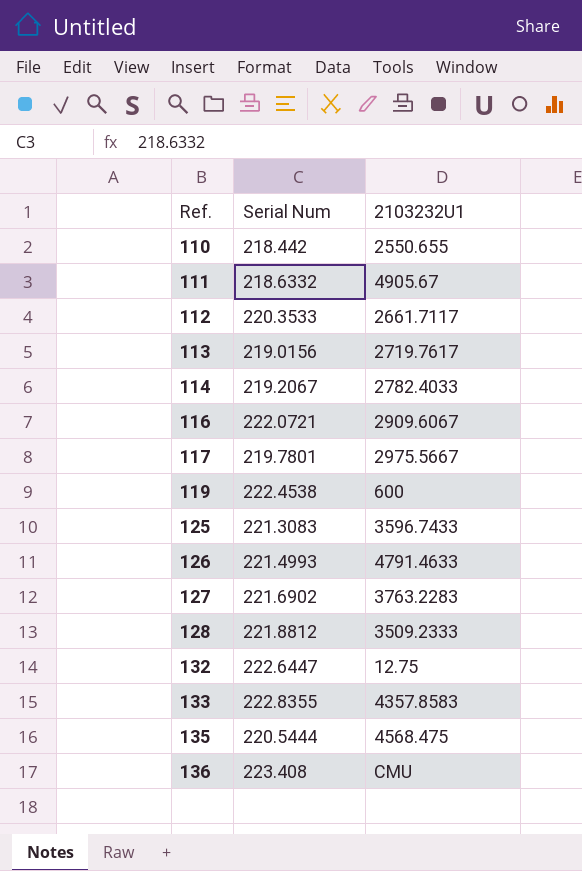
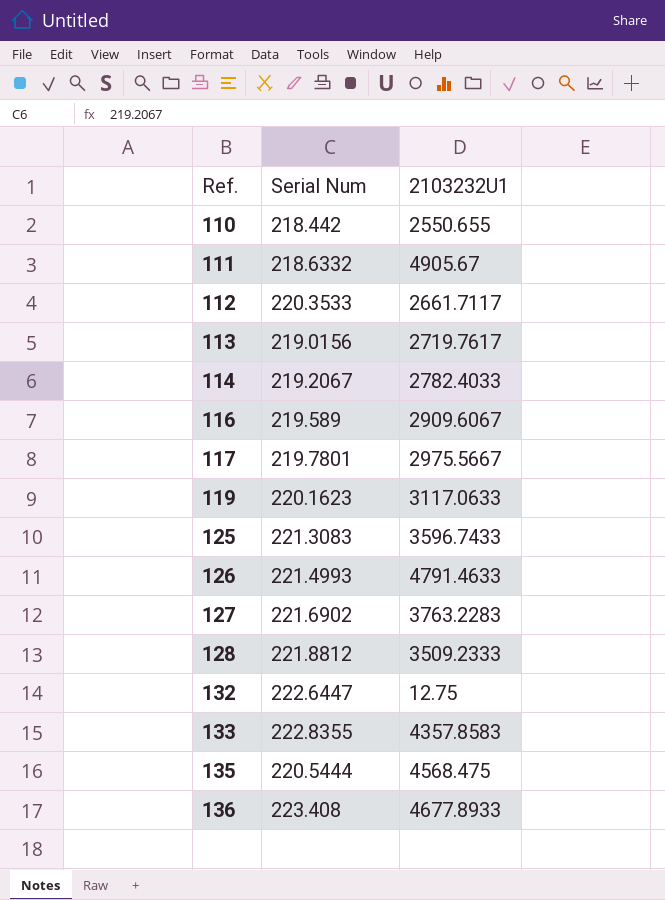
116 | Serial Num: 222.0721 -> 219.589
119 | Serial Num: 222.4538 -> 220.1623
119 | 2103232U1: 600 -> 3117.0633
136 | 2103232U1: CMU -> 4677.8933

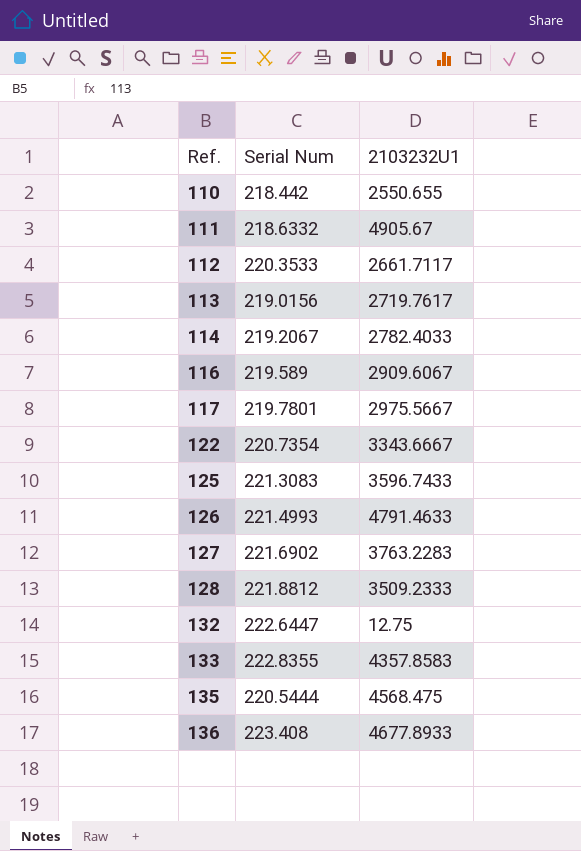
row 119: 220.1623 | 3117.0633 -> none
row 122: none -> 220.7354 | 3343.6667

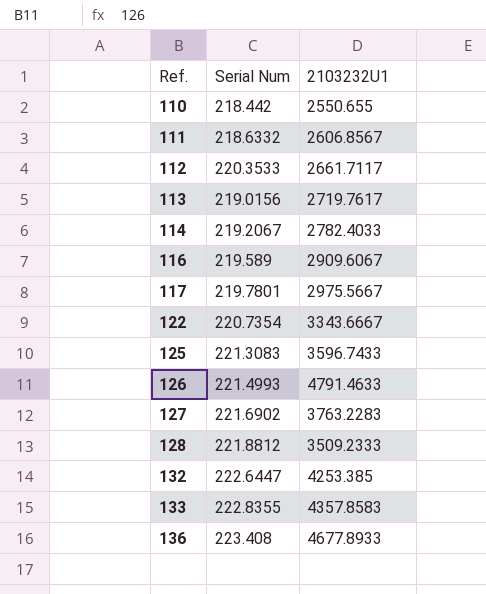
row 135: 220.5444 | 4568.475 -> none
111 | 2103232U1: 4905.67 -> 2606.8567
132 | 2103232U1: 12.75 -> 4253.385

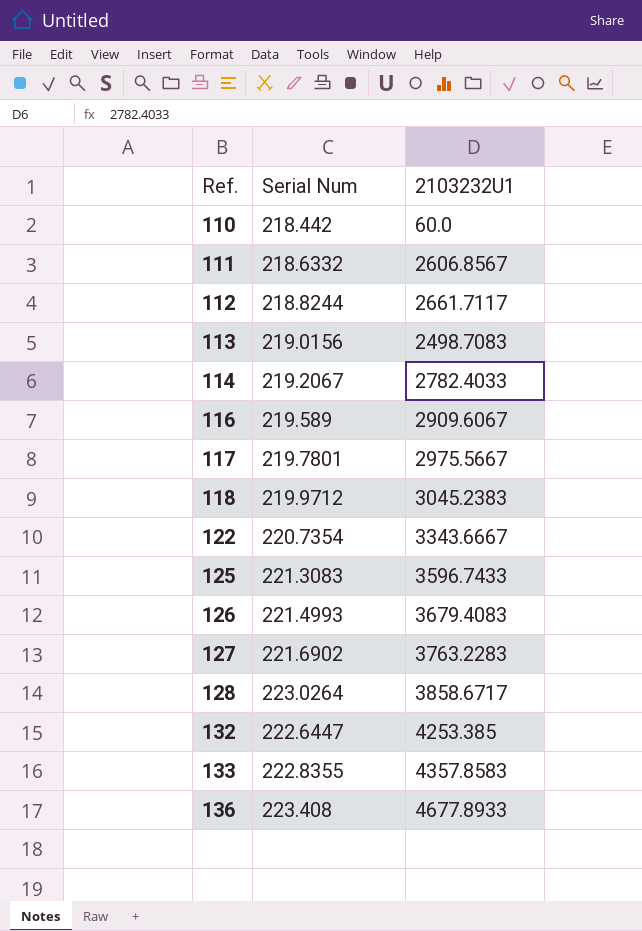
110 | 2103232U1: 2550.655 -> 60.0
112 | Serial Num: 220.3533 -> 218.8244
113 | 2103232U1: 2719.7617 -> 2498.7083
row 118: none -> 219.9712 | 3045.2383
126 | 2103232U1: 4791.4633 -> 3679.4083
128 | Serial Num: 221.8812 -> 223.0264
128 | 2103232U1: 3509.2333 -> 3858.6717

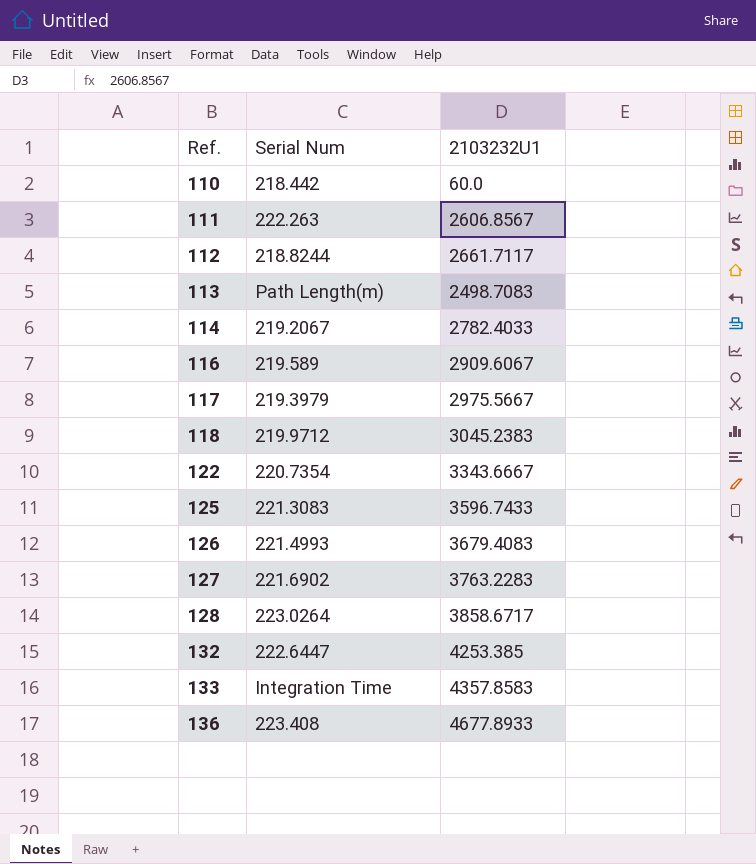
111 | Serial Num: 218.6332 -> 222.263
113 | Serial Num: 219.0156 -> Path Length(m)
117 | Serial Num: 219.7801 -> 219.3979
133 | Serial Num: 222.8355 -> Integration Time

